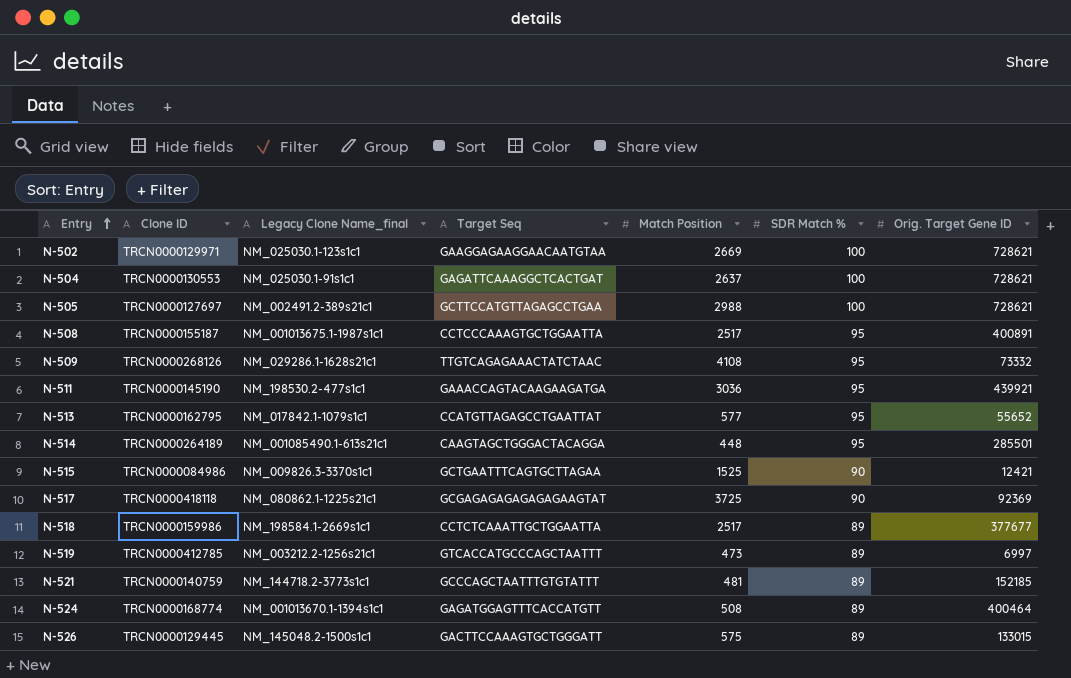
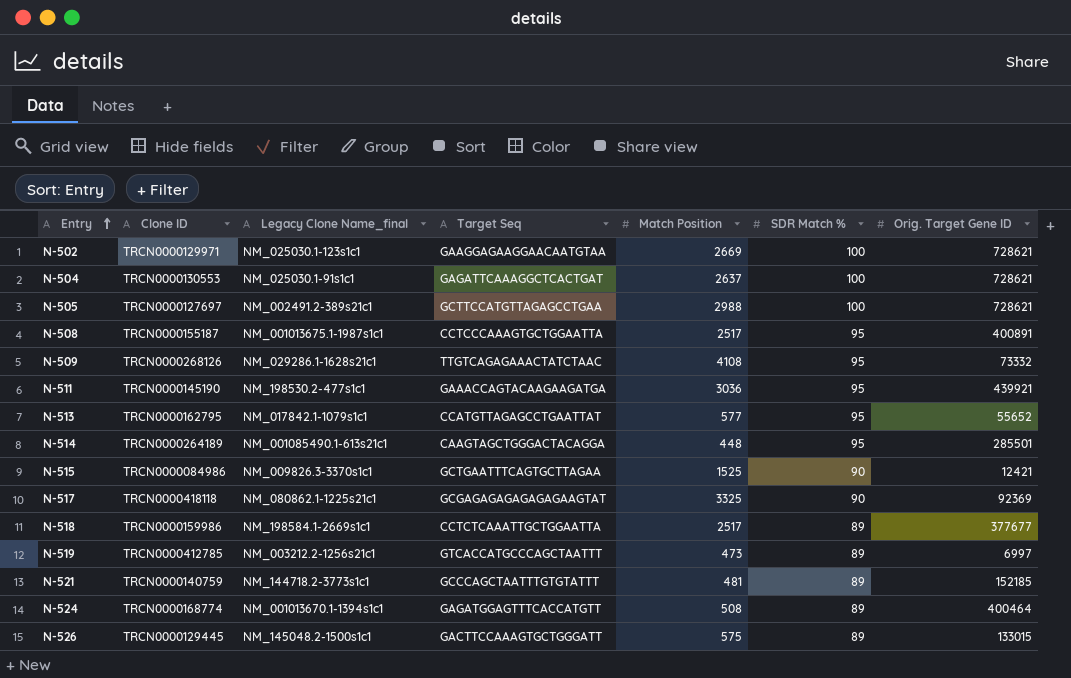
N-517 | Match Position: 3725 -> 3325

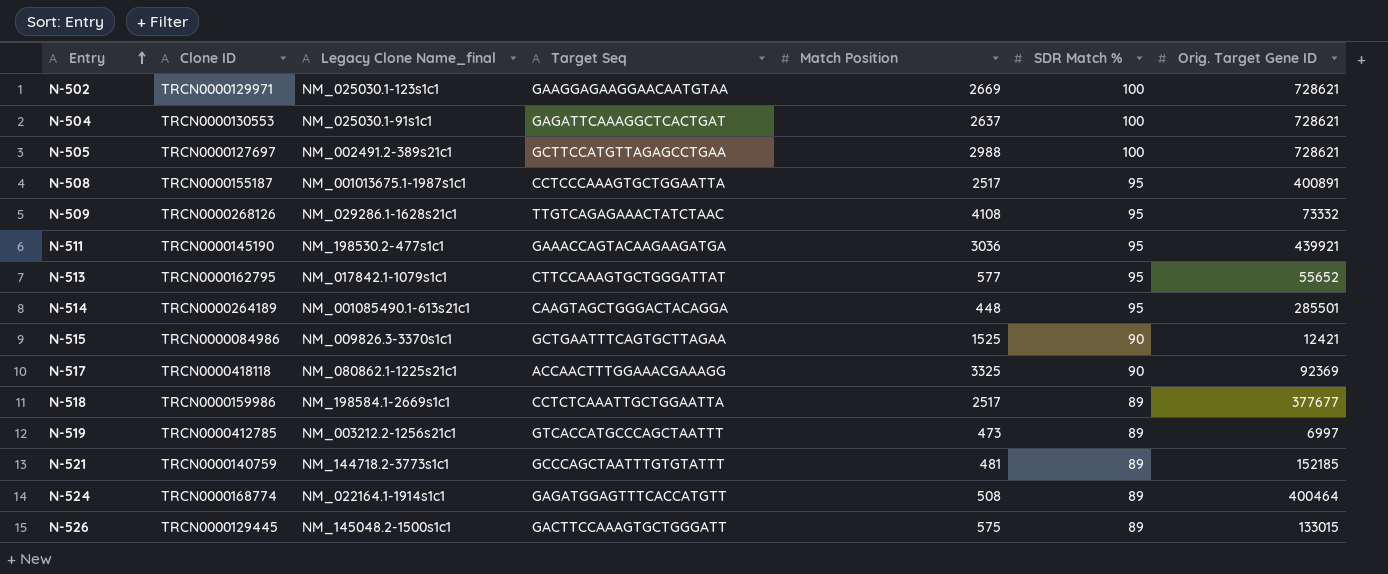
N-513 | Target Seq: CCATGTTAGAGCCTGAATTAT -> CTTCCAAAGTGCTGGGATTAT
N-517 | Target Seq: GCGAGAGAGAGAGAGAAGTAT -> ACCAACTTTGGAAACGAAAGG
N-524 | Legacy Clone Name_final: NM_001013670.1-1394s1c1 -> NM_022164.1-1914s1c1

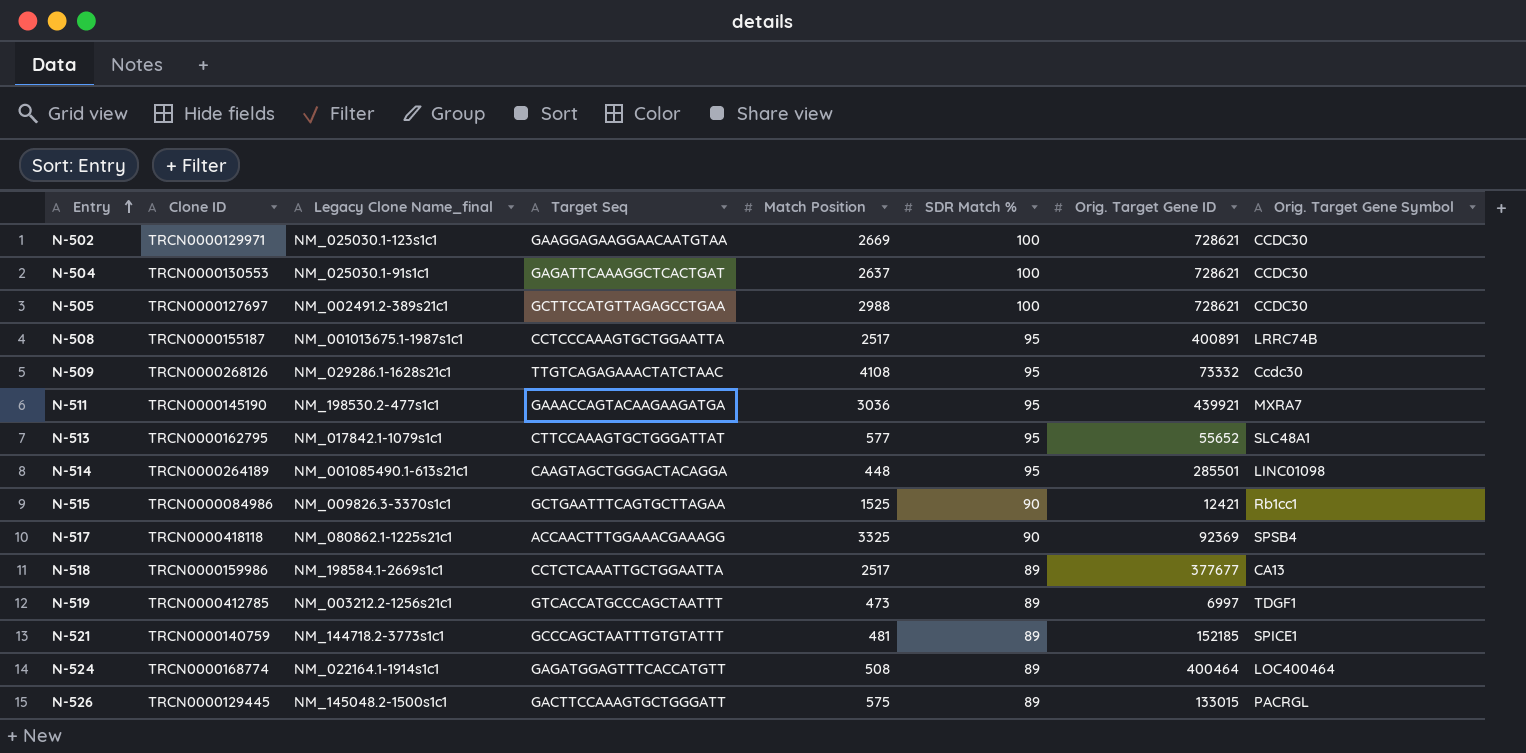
column Orig. Target Gene Symbol | position: none -> 8

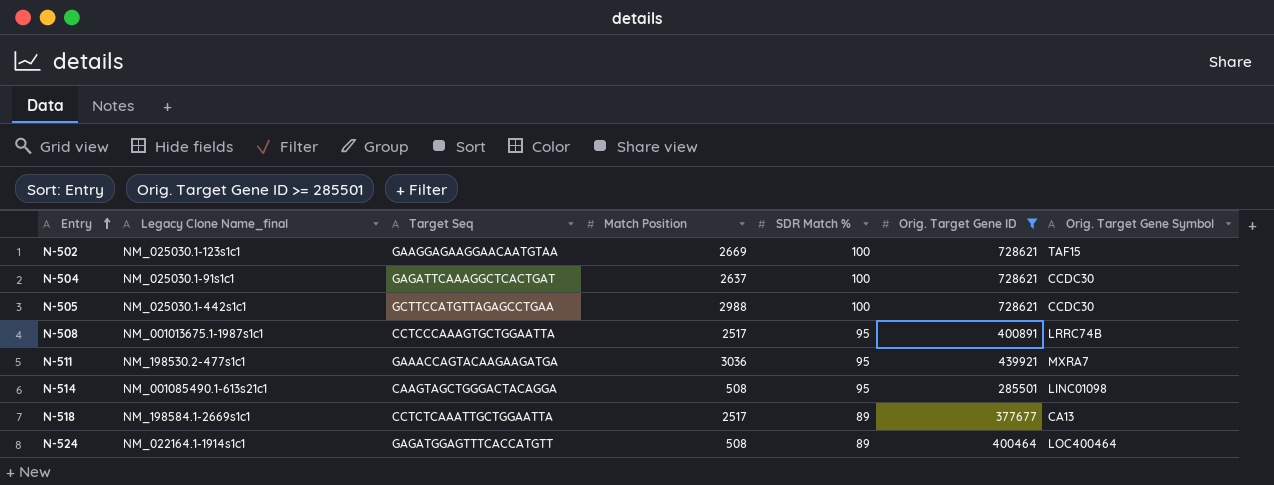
filter: none -> Orig. Target Gene ID >= 285501
column Clone ID | position: 2 -> none
N-502 | Orig. Target Gene Symbol: CCDC30 -> TAF15
N-505 | Legacy Clone Name_final: NM_002491.2-389s21c1 -> NM_025030.1-442s1c1
N-514 | Match Position: 448 -> 508

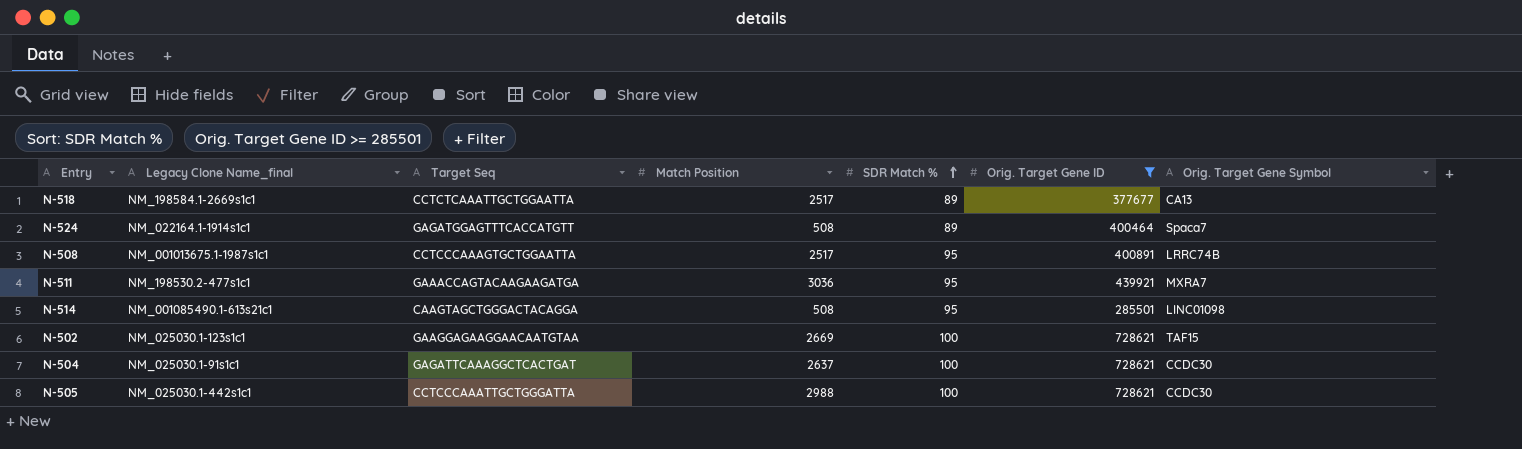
row order: Entry ascending -> SDR Match % ascending
N-524 | Orig. Target Gene Symbol: LOC400464 -> Spaca7
N-505 | Target Seq: GCTTCCATGTTAGAGCCTGAA -> CCTCCCAAATTGCTGGGATTA

